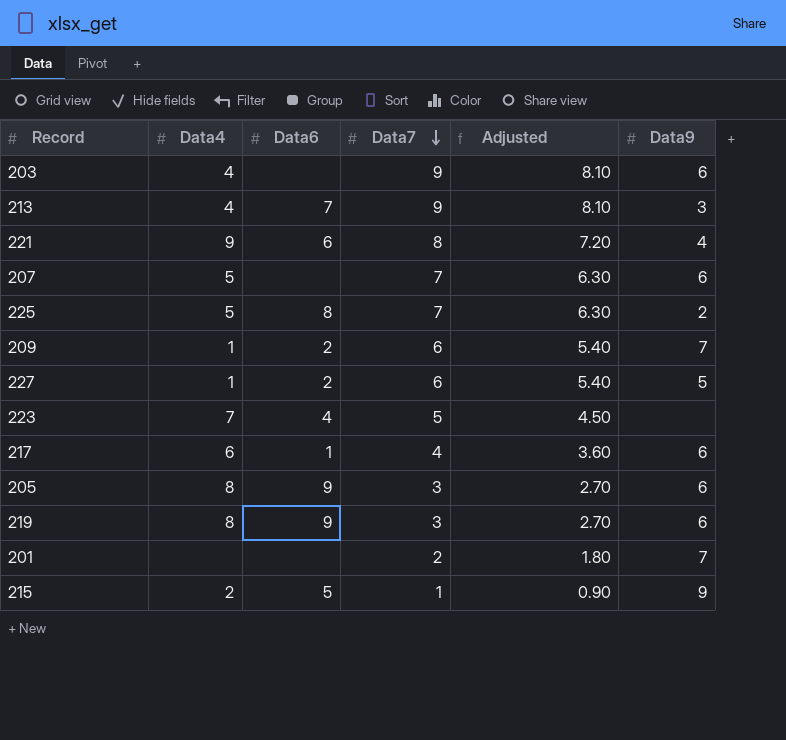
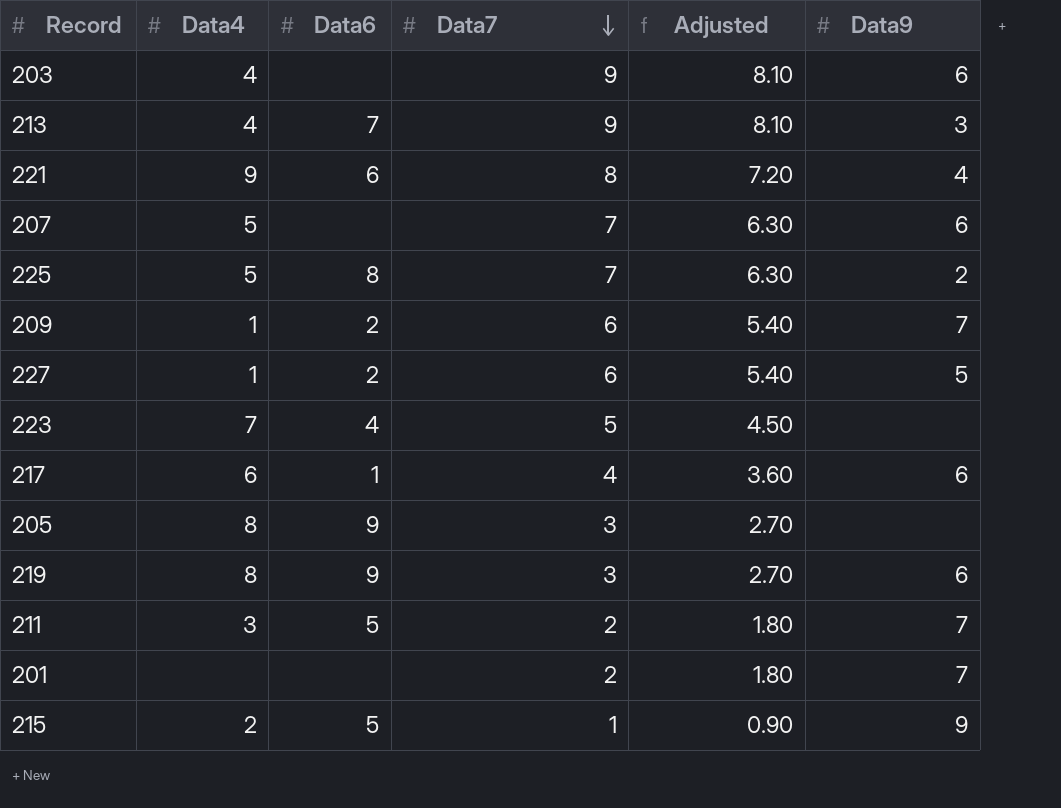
205 | Data9: 6 -> none
row 211: none -> 3 | 5 | 2 | 1.80 | 7

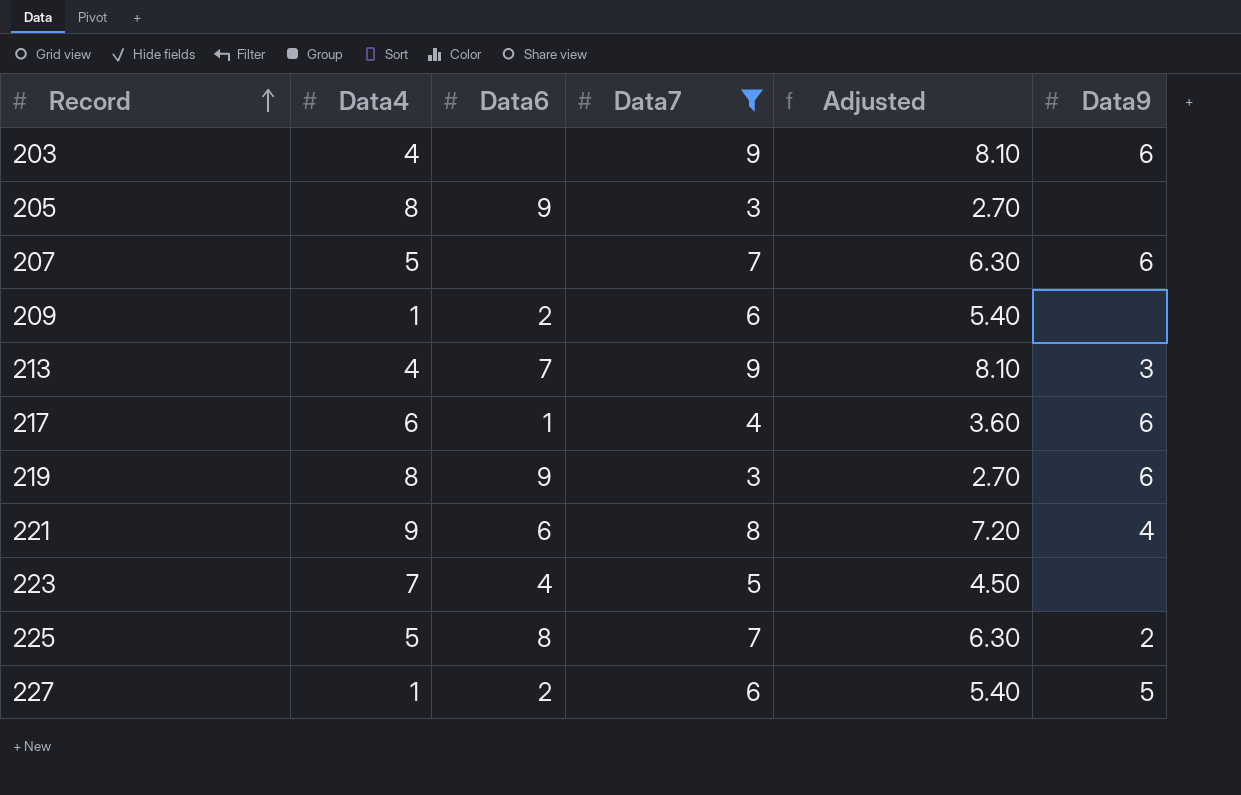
filter: none -> Data7 >= 3
row order: Data7 descending -> Record ascending
209 | Data9: 7 -> none

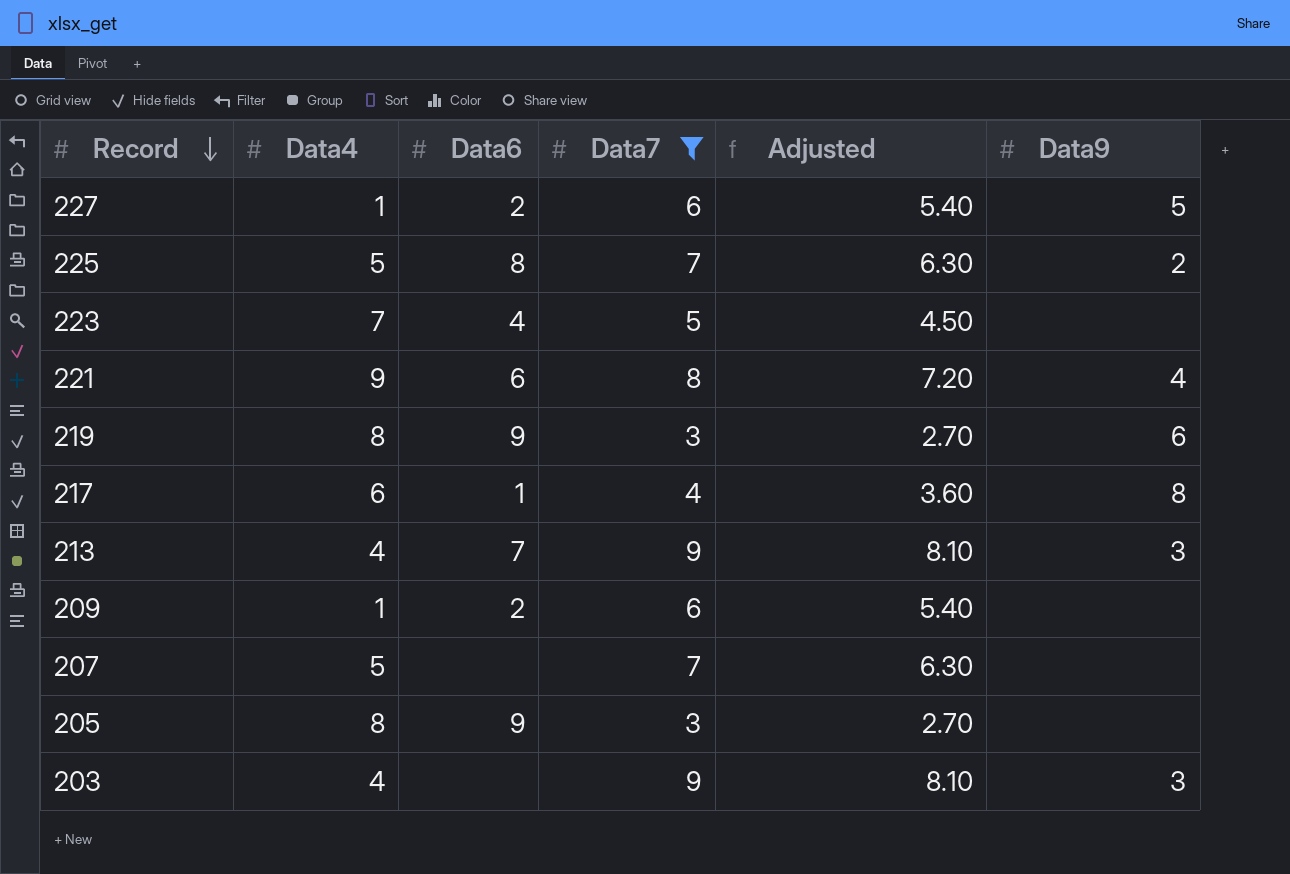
row order: Record ascending -> Record descending
217 | Data9: 6 -> 8
207 | Data9: 6 -> none
203 | Data9: 6 -> 3

